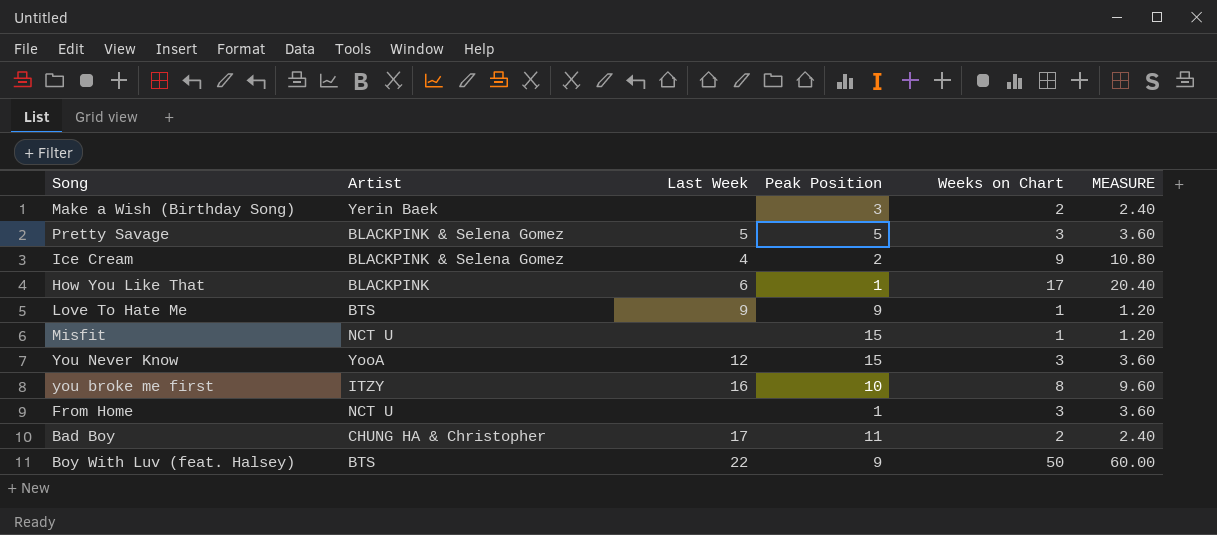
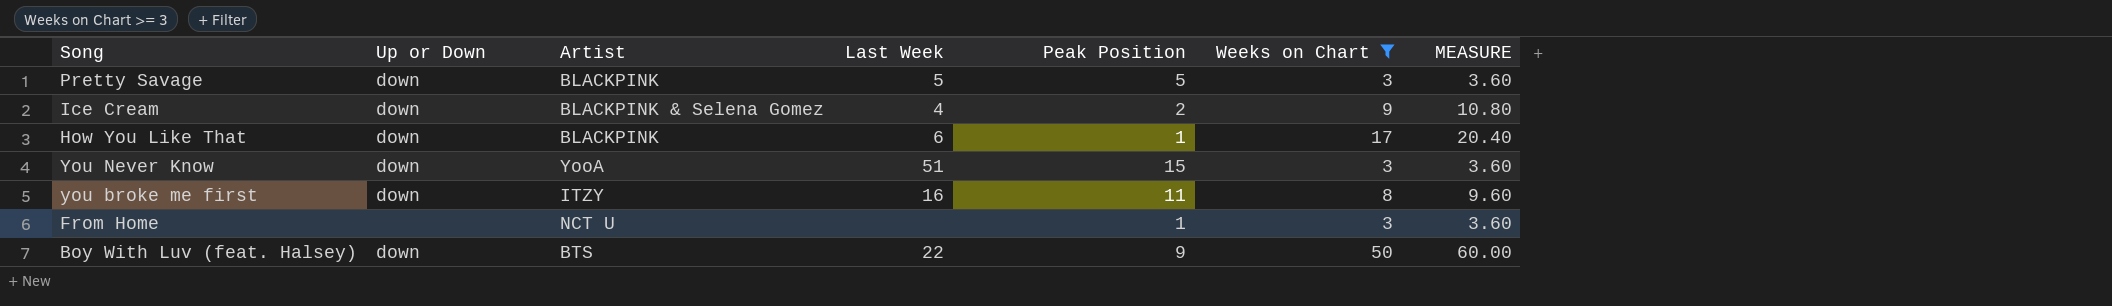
filter: none -> Weeks on Chart >= 3
column Up or Down | position: none -> 2
Pretty Savage | Artist: BLACKPINK & Selena Gomez -> BLACKPINK
You Never Know | Last Week: 12 -> 51
you broke me first | Peak Position: 10 -> 11

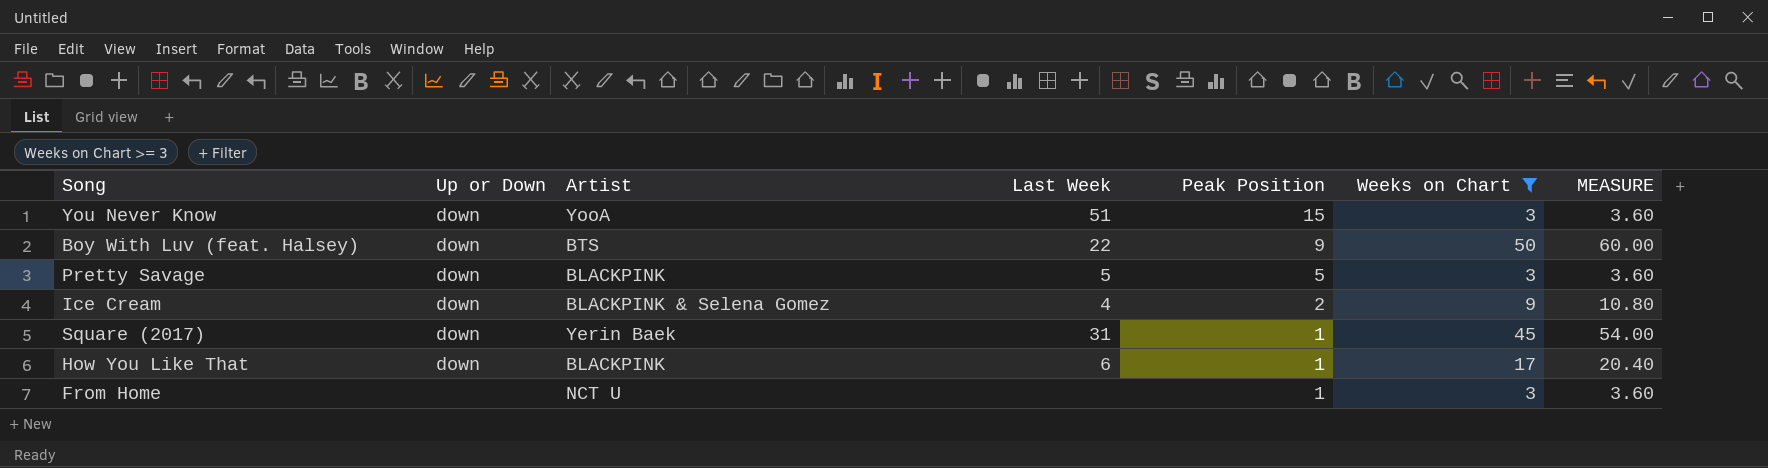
row order: none -> Peak Position descending
row you broke me first: down | ITZY | 16 | 11 | 8 | 9.60 -> none
row Square (2017): none -> down | Yerin Baek | 31 | 1 | 45 | 54.00

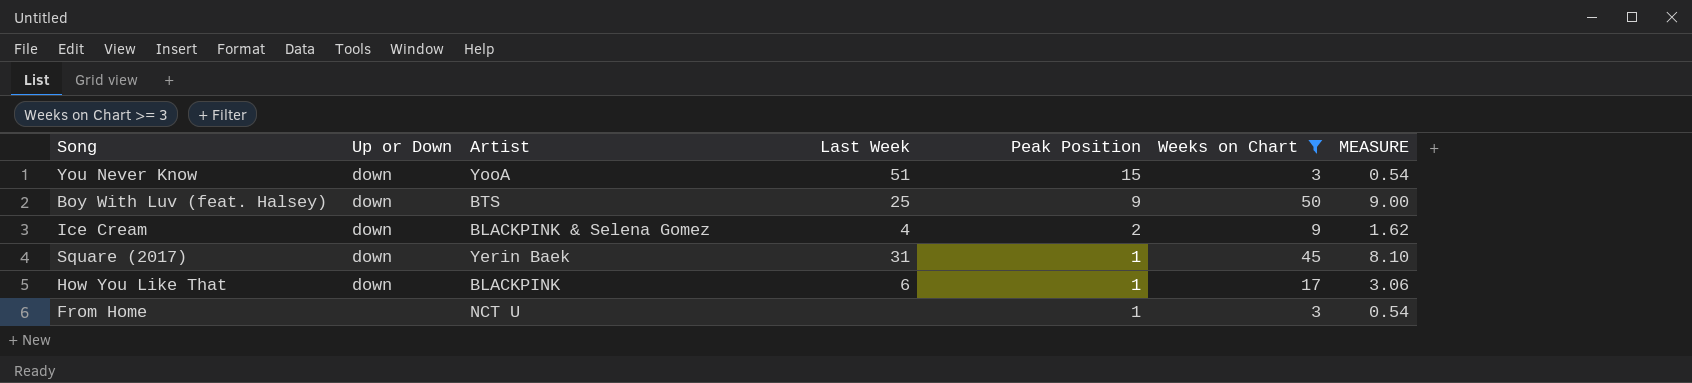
column MEASURE | formula: [Weeks on Chart] * 1.2 -> [Weeks on Chart] * 0.18
row Pretty Savage: down | BLACKPINK | 5 | 5 | 3 | 3.60 -> none
Boy With Luv (feat. Halsey) | Last Week: 22 -> 25

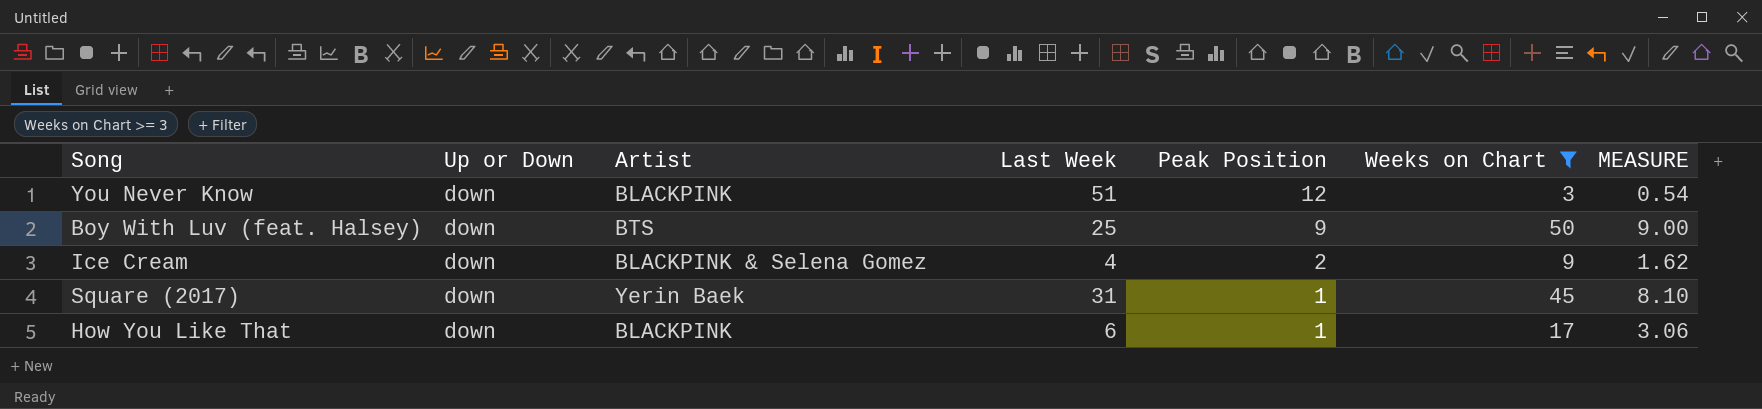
row From Home: none | NCT U | none | 1 | 3 | 0.54 -> none
You Never Know | Artist: YooA -> BLACKPINK
You Never Know | Peak Position: 15 -> 12

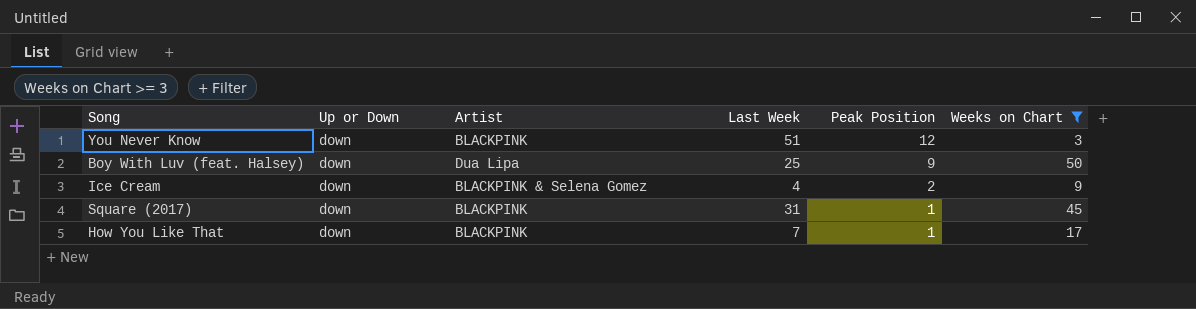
column MEASURE | formula: [Weeks on Chart] * 0.18 -> none
Boy With Luv (feat. Halsey) | Artist: BTS -> Dua Lipa
Square (2017) | Artist: Yerin Baek -> BLACKPINK
How You Like That | Last Week: 6 -> 7

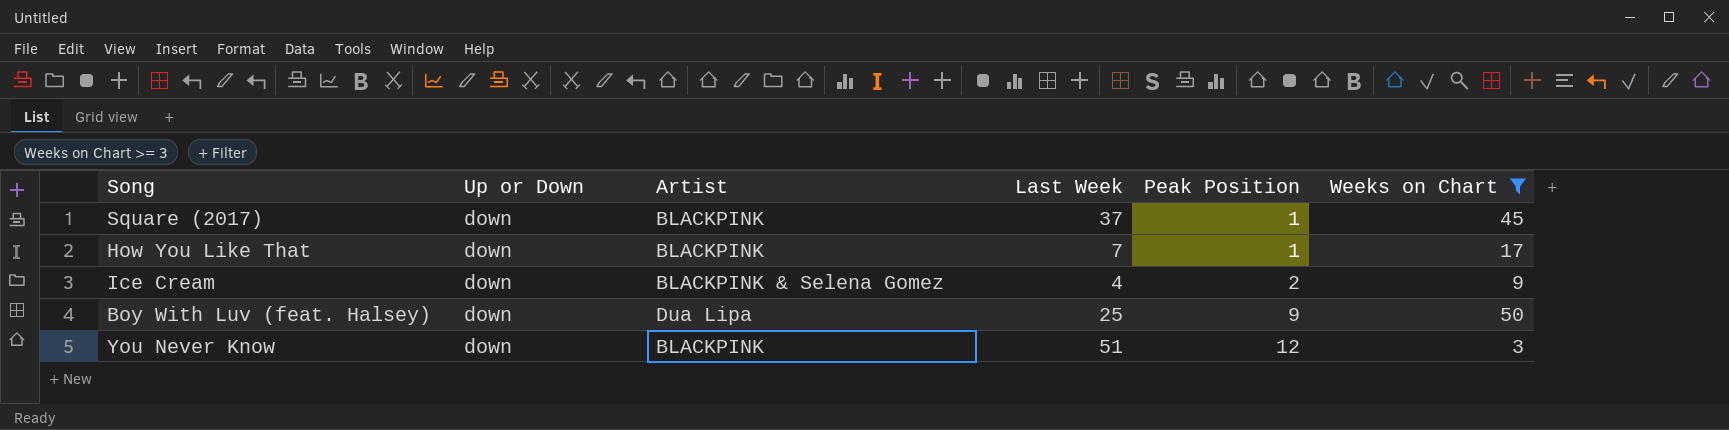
row order: Peak Position descending -> Peak Position ascending
Square (2017) | Last Week: 31 -> 37

